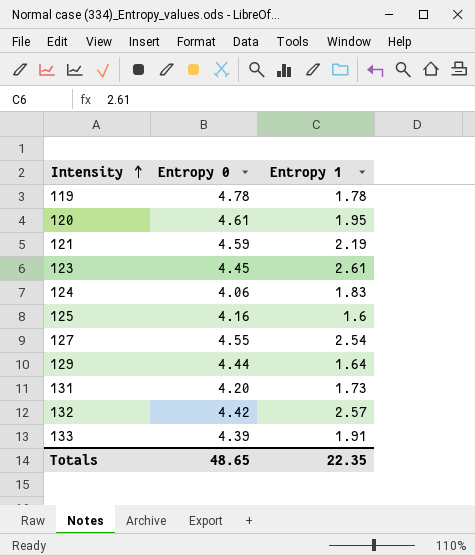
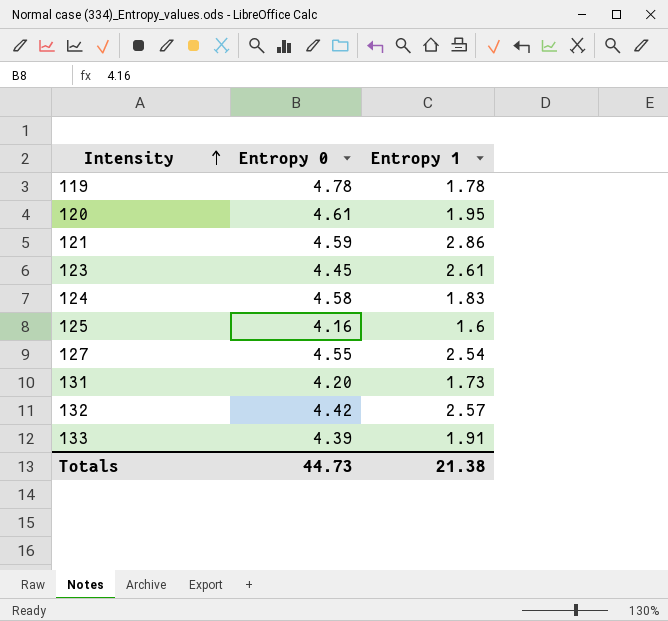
row 129: 4.44 | 1.64 -> none
121 | Entropy 1: 2.19 -> 2.86
124 | Entropy 0: 4.06 -> 4.58
Totals | Entropy 0: 48.65 -> 44.73
Totals | Entropy 1: 22.35 -> 21.38

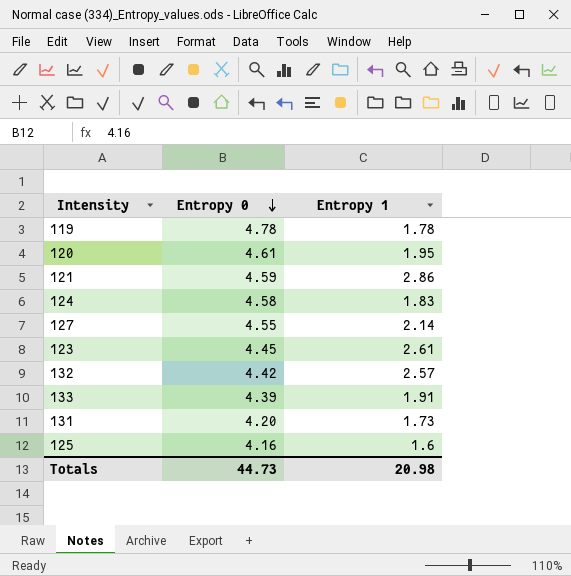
row order: Intensity ascending -> Entropy 0 descending
127 | Entropy 1: 2.54 -> 2.14
Totals | Entropy 1: 21.38 -> 20.98

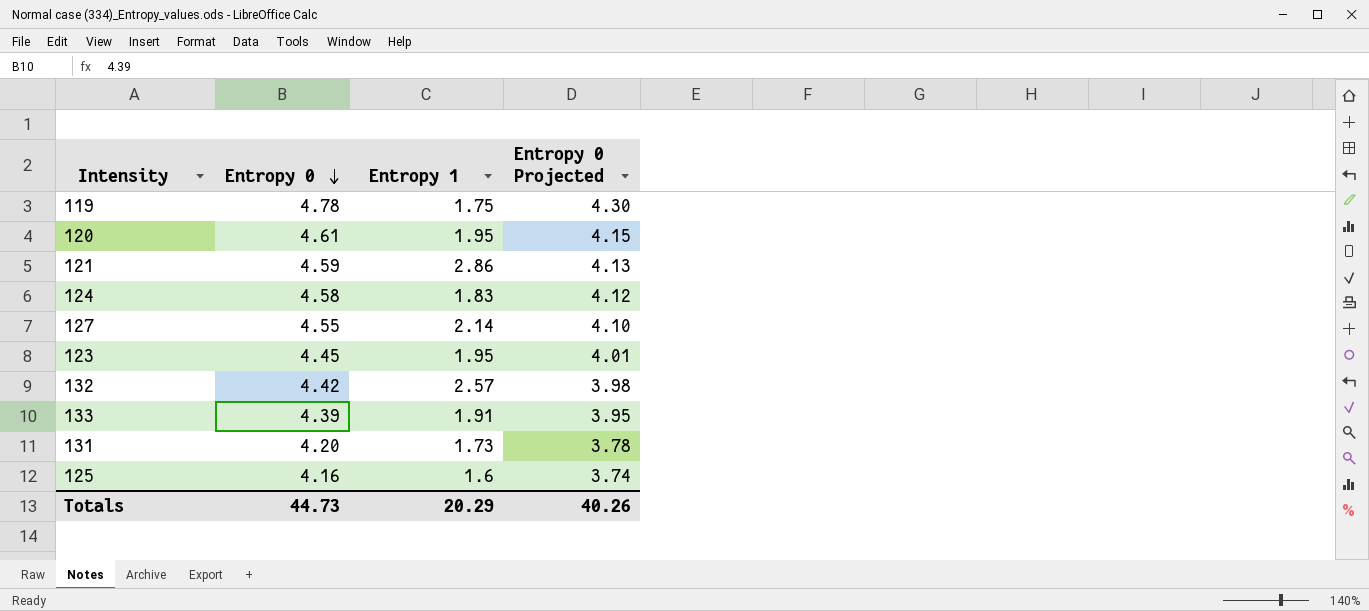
column Entropy 0 Projected | formula: none -> [Entropy 0] * 0.9
119 | Entropy 1: 1.78 -> 1.75
123 | Entropy 1: 2.61 -> 1.95
Totals | Entropy 1: 20.98 -> 20.29

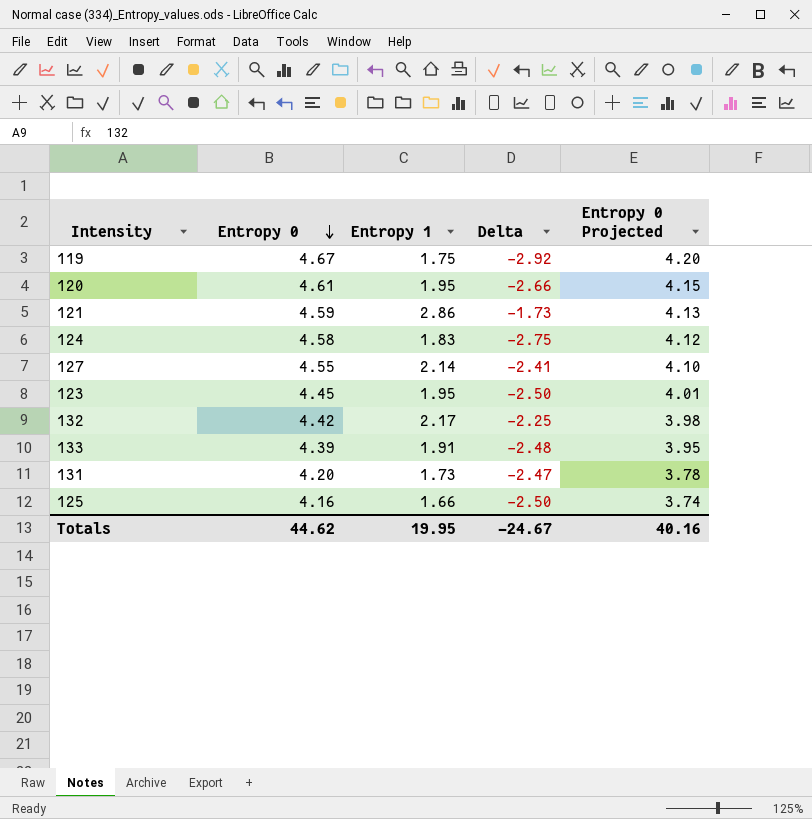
column Delta | formula: none -> [Entropy 1] - [Entropy 0]
119 | Entropy 0: 4.78 -> 4.67
119 | Entropy 0 Projected: 4.30 -> 4.20
132 | Entropy 1: 2.57 -> 2.17
125 | Entropy 1: 1.6 -> 1.66
Totals | Entropy 0: 44.73 -> 44.62
Totals | Entropy 1: 20.29 -> 19.95
Totals | Entropy 0 Projected: 40.26 -> 40.16

